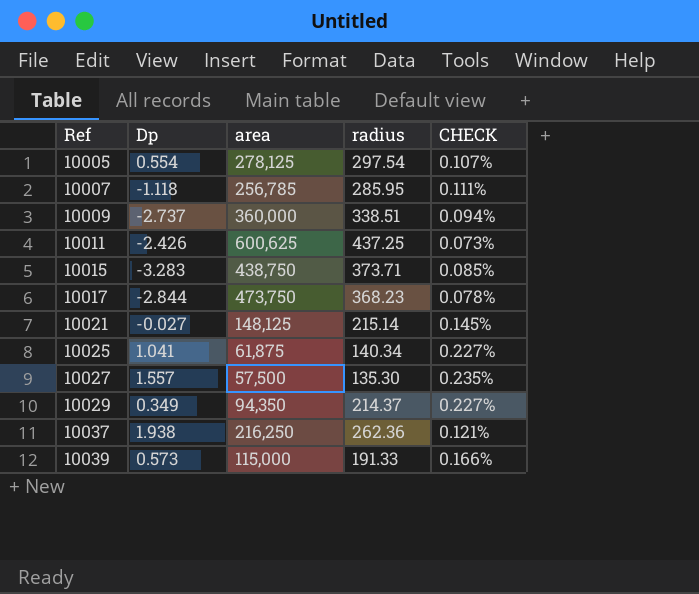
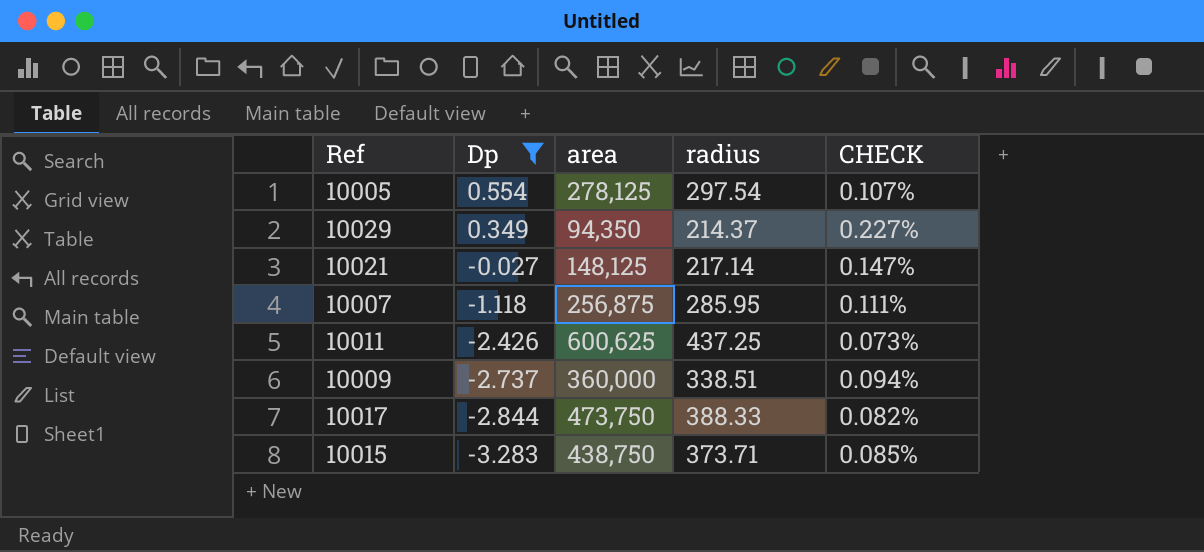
filter: none -> Dp <= 0.554
row order: Ref ascending -> Dp descending
10021 | radius: 215.14 -> 217.14
10021 | CHECK: 0.145% -> 0.147%
10007 | area: 256,785 -> 256,875
10017 | radius: 368.23 -> 388.33
10017 | CHECK: 0.078% -> 0.082%

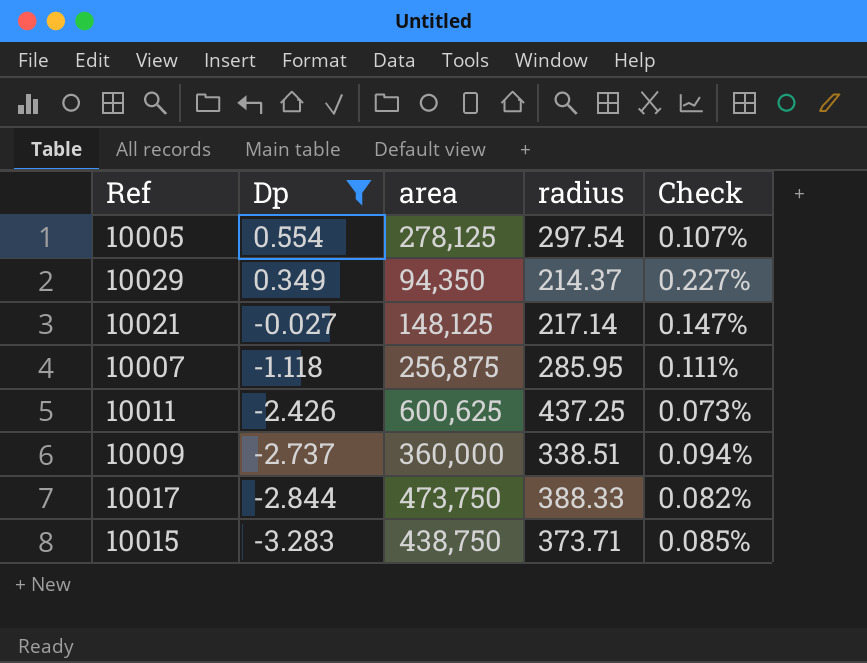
column name: CHECK -> Check

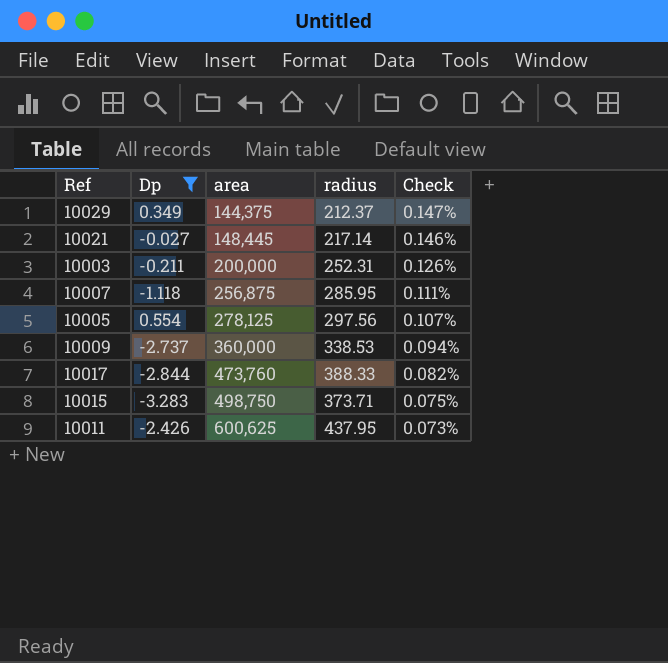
row order: Dp descending -> area ascending
10029 | area: 94,350 -> 144,375
10029 | radius: 214.37 -> 212.37
10029 | Check: 0.227% -> 0.147%
10021 | area: 148,125 -> 148,445
10021 | Check: 0.147% -> 0.146%
row 10003: none -> -0.211 | 200,000 | 252.31 | 0.126%
10005 | radius: 297.54 -> 297.56
10009 | radius: 338.51 -> 338.53
10017 | area: 473,750 -> 473,760
10015 | area: 438,750 -> 498,750
10015 | Check: 0.085% -> 0.075%
10011 | radius: 437.25 -> 437.95

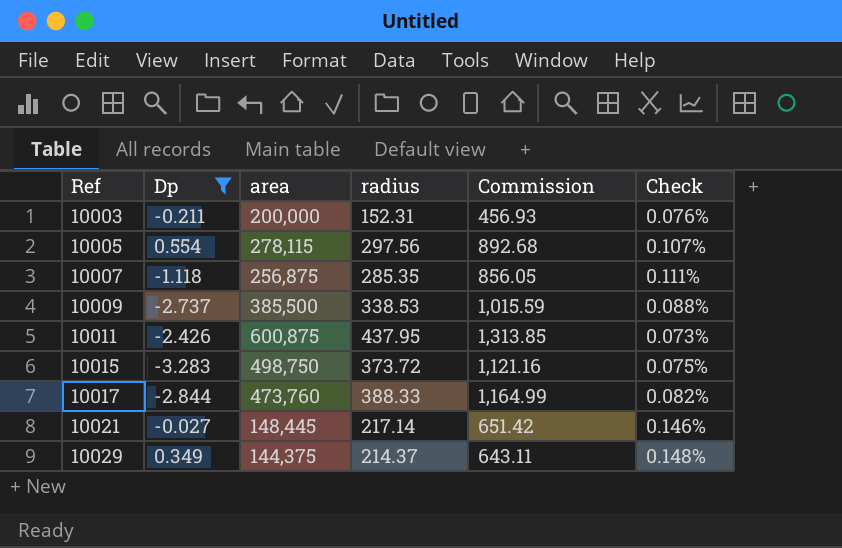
row order: area ascending -> Ref ascending
column Commission | formula: none -> [radius] * 3
10003 | radius: 252.31 -> 152.31
10003 | Check: 0.126% -> 0.076%
10005 | area: 278,125 -> 278,115
10007 | radius: 285.95 -> 285.35
10009 | area: 360,000 -> 385,500
10009 | Check: 0.094% -> 0.088%
10011 | area: 600,625 -> 600,875
10015 | radius: 373.71 -> 373.72
10029 | radius: 212.37 -> 214.37
10029 | Check: 0.147% -> 0.148%

